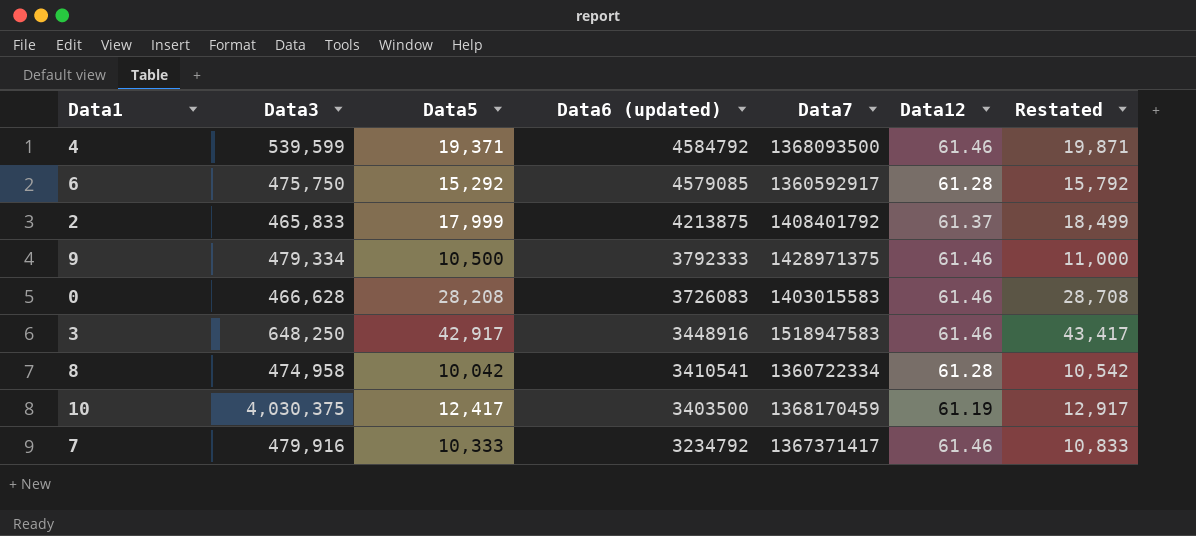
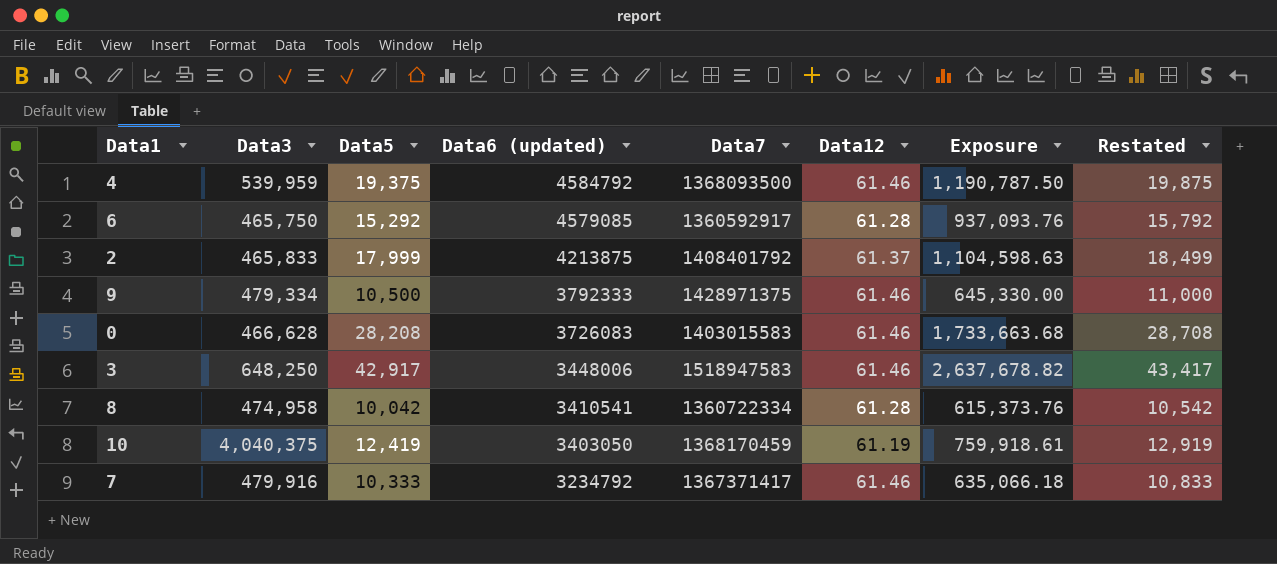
column Exposure | formula: none -> [Data5] * [Data12]
4 | Data3: 539,599 -> 539,959
4 | Data5: 19,371 -> 19,375
4 | Restated: 19,871 -> 19,875
6 | Data3: 475,750 -> 465,750
3 | Data6 (updated): 3448916 -> 3448006
10 | Data3: 4,030,375 -> 4,040,375
10 | Data5: 12,417 -> 12,419
10 | Data6 (updated): 3403500 -> 3403050
10 | Restated: 12,917 -> 12,919

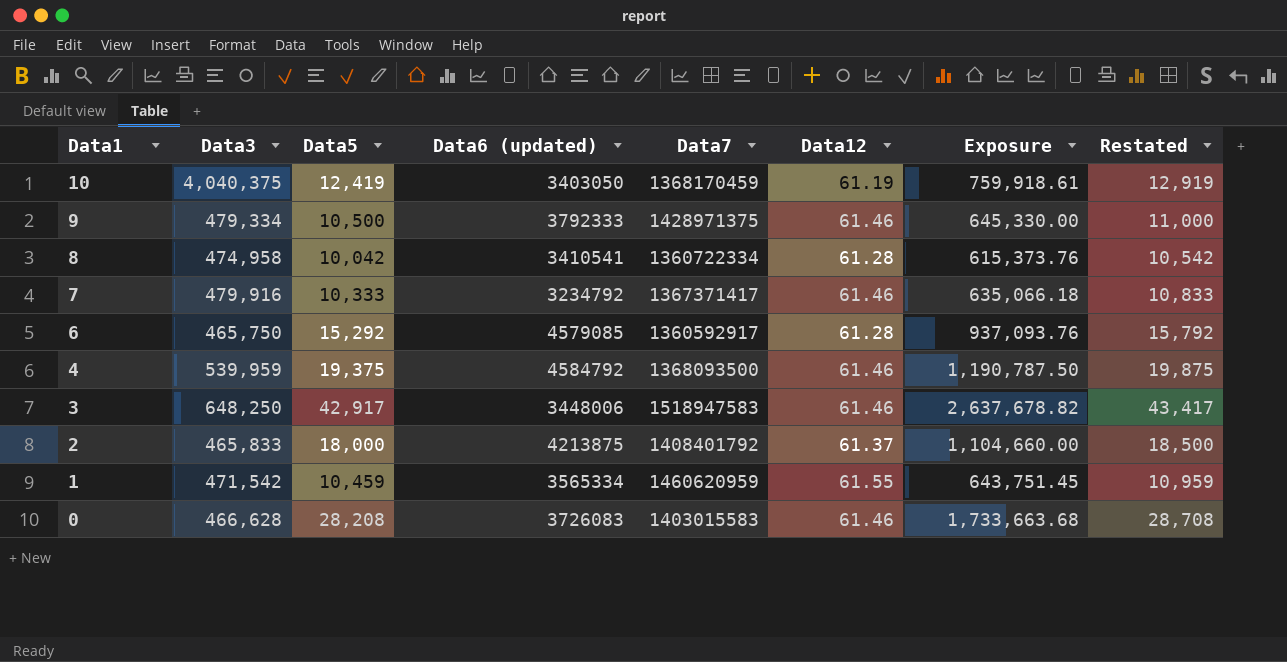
row order: Data6 (updated) descending -> Data1 descending
2 | Data5: 17,999 -> 18,000
2 | Exposure: 1,104,598.63 -> 1,104,660.00
2 | Restated: 18,499 -> 18,500
row 1: none -> 471,542 | 10,459 | 3565334 | 1460620959 | 61.55 | 643,751.45 | 10,959

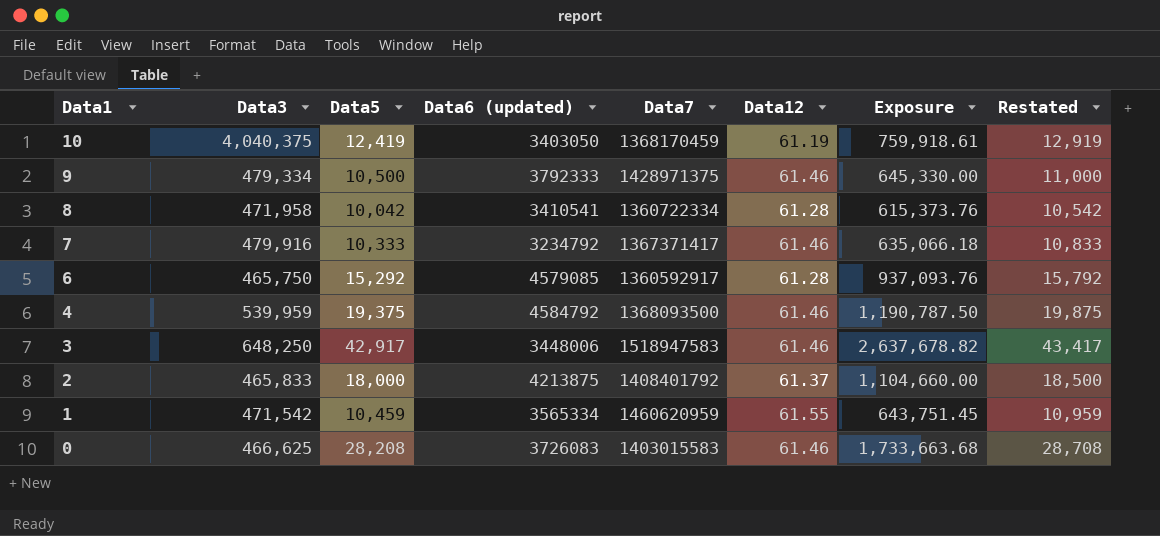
8 | Data3: 474,958 -> 471,958
0 | Data3: 466,628 -> 466,625

